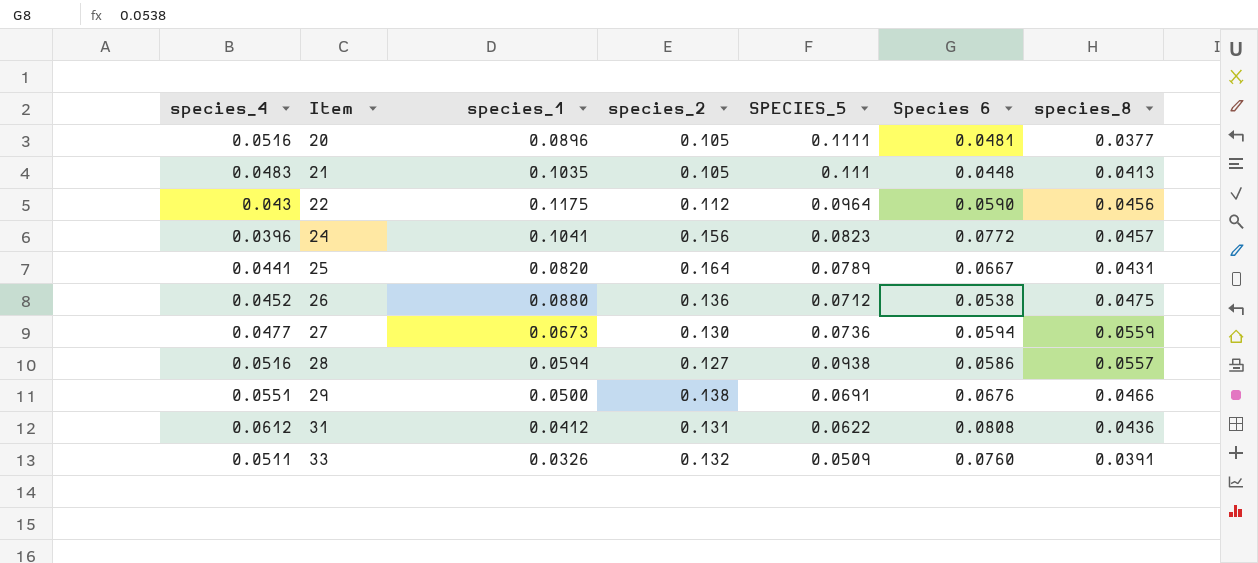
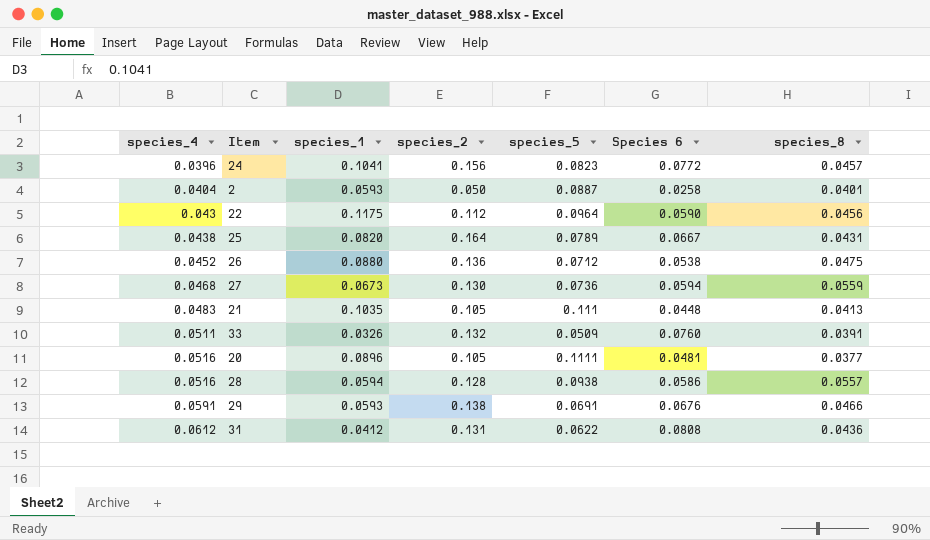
row order: Item ascending -> species_4 ascending
column name: SPECIES_5 -> species_5
row 2: none -> 0.0404 | 0.0593 | 0.050 | 0.0887 | 0.0258 | 0.0401
25 | species_4: 0.0441 -> 0.0438
27 | species_4: 0.0477 -> 0.0468
28 | species_2: 0.127 -> 0.128
29 | species_4: 0.0551 -> 0.0591
29 | species_1: 0.0500 -> 0.0593

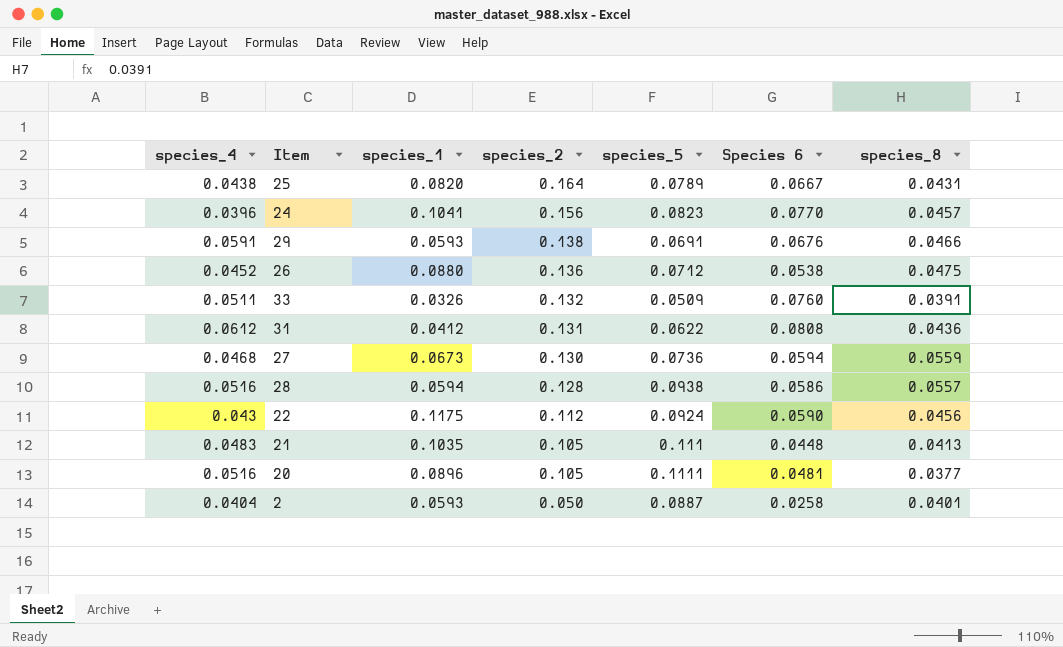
row order: species_4 ascending -> species_2 descending
24 | Species 6: 0.0772 -> 0.0770
22 | species_5: 0.0964 -> 0.0924

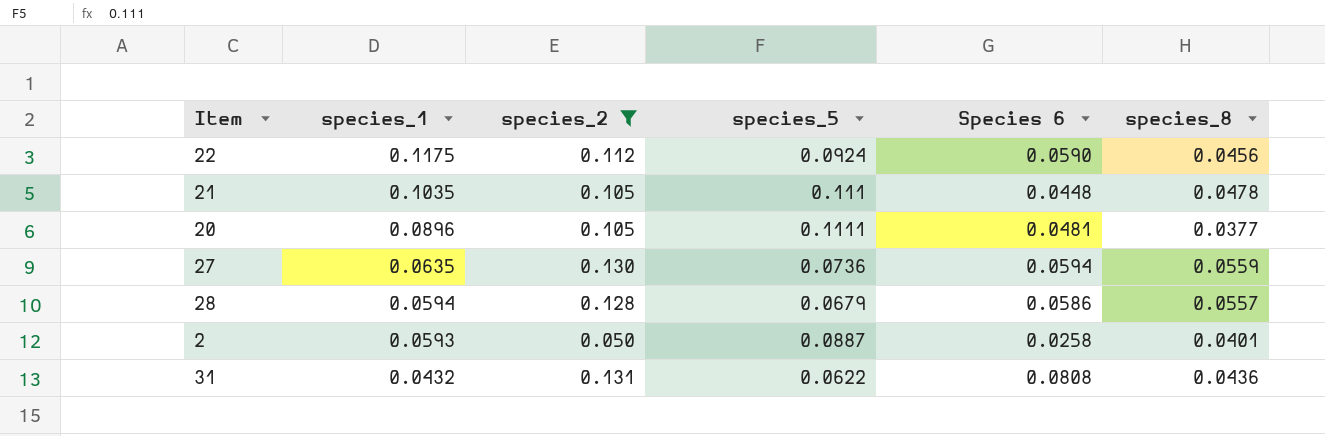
filter: none -> species_2 <= 0.131
row order: species_2 descending -> species_1 descending
column species_4 | position: 1 -> none
21 | species_8: 0.0413 -> 0.0478
27 | species_1: 0.0673 -> 0.0635
28 | species_5: 0.0938 -> 0.0679
31 | species_1: 0.0412 -> 0.0432

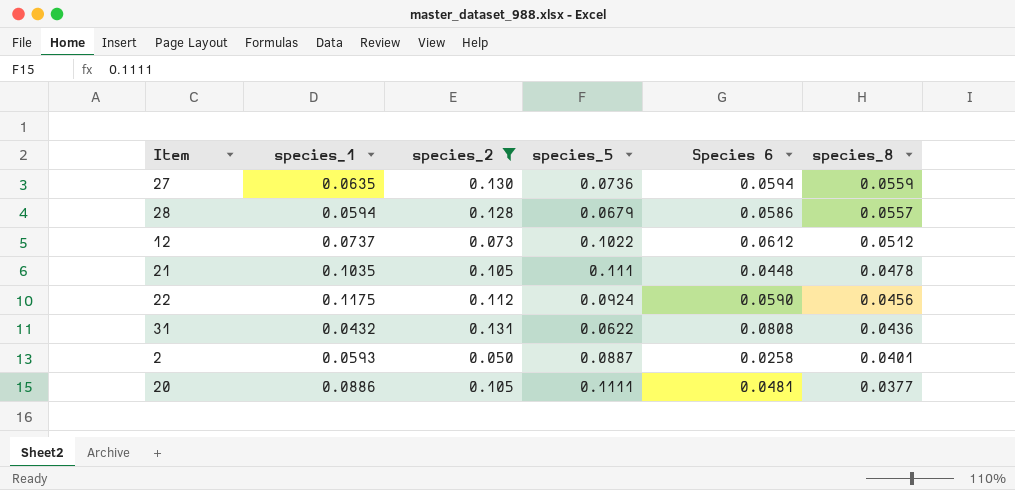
row order: species_1 descending -> species_8 descending
row 12: none -> 0.0737 | 0.073 | 0.1022 | 0.0612 | 0.0512
20 | species_1: 0.0896 -> 0.0886

